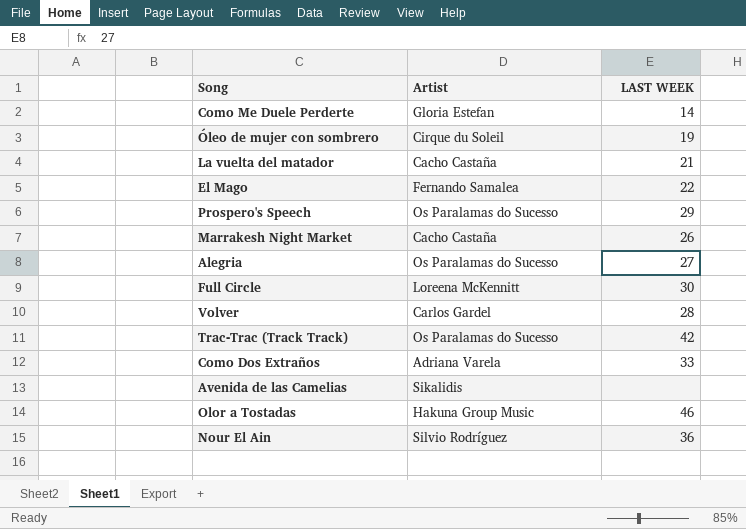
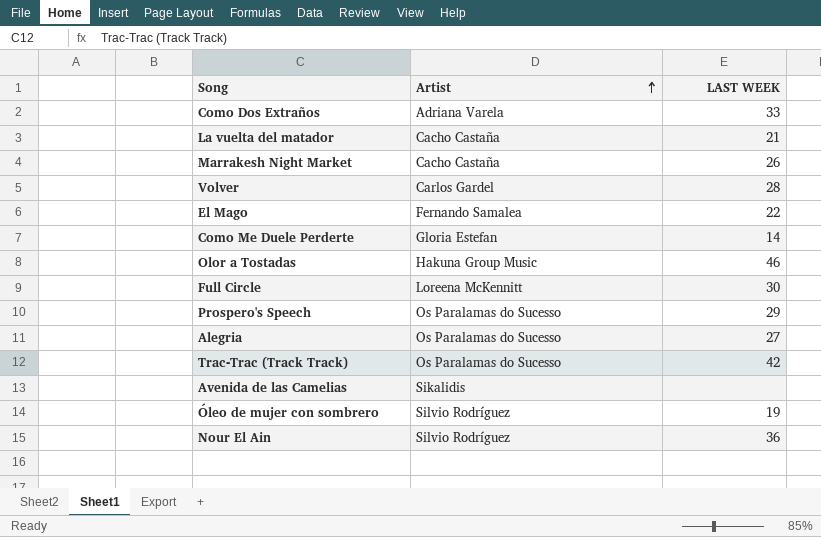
row order: none -> Artist ascending
Óleo de mujer con sombrero | Artist: Cirque du Soleil -> Silvio Rodríguez

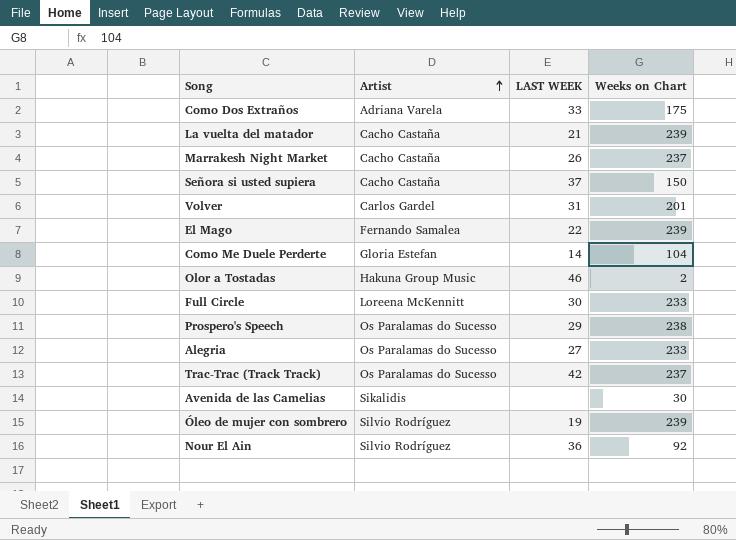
column Weeks on Chart | position: none -> 4
row Señora si usted supiera: none -> Cacho Castaña | 37 | 150
Volver | LAST WEEK: 28 -> 31

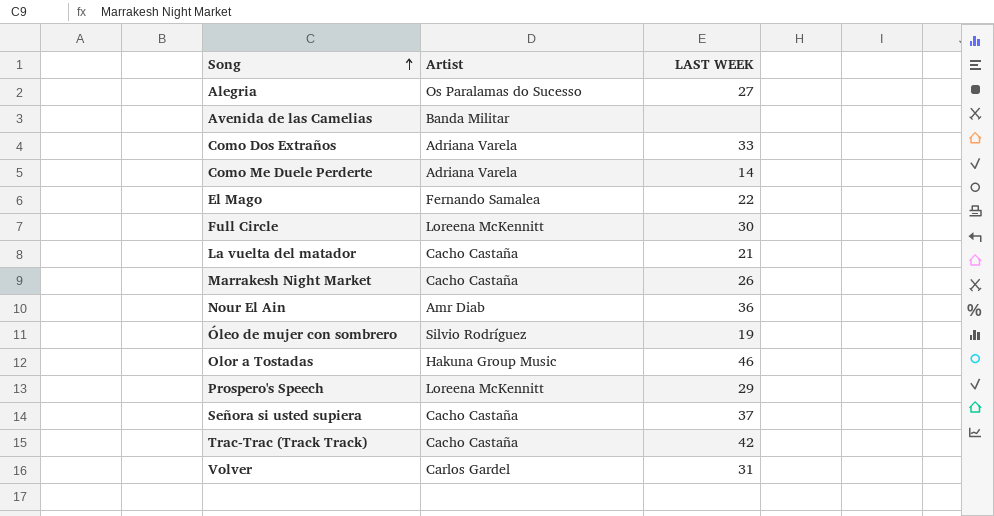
row order: Artist ascending -> Song ascending
column Weeks on Chart | position: 4 -> none
Avenida de las Camelias | Artist: Sikalidis -> Banda Militar
Como Me Duele Perderte | Artist: Gloria Estefan -> Adriana Varela
Nour El Ain | Artist: Silvio Rodríguez -> Amr Diab
Prospero's Speech | Artist: Os Paralamas do Sucesso -> Loreena McKennitt
Trac-Trac (Track Track) | Artist: Os Paralamas do Sucesso -> Cacho Castaña

